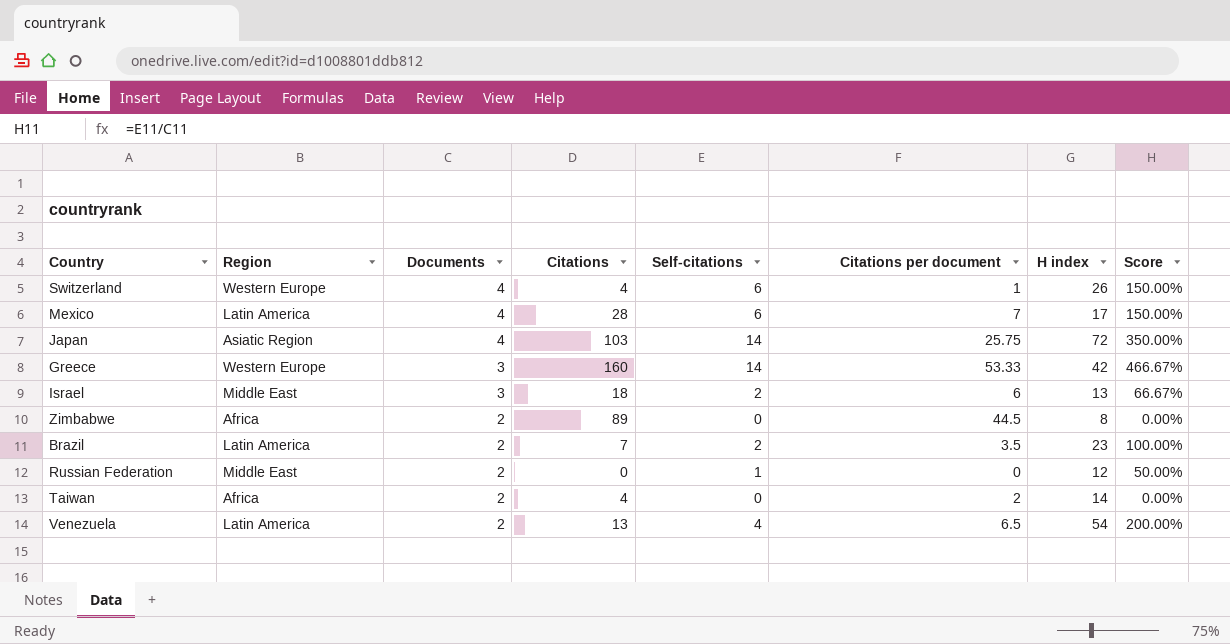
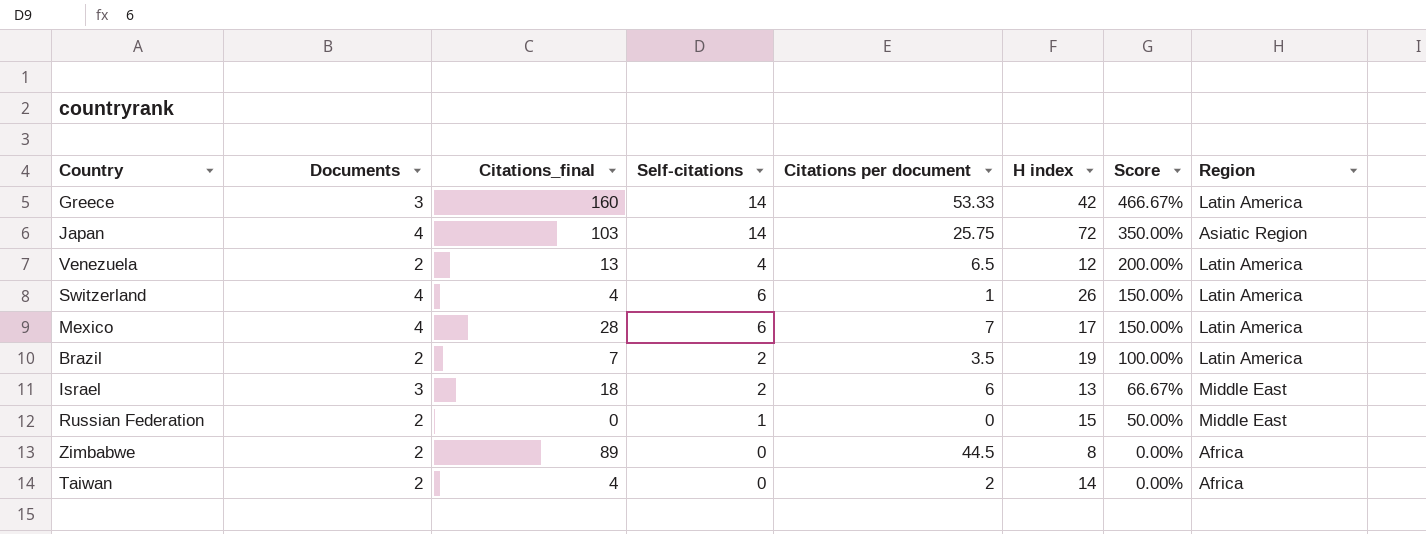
row order: Documents descending -> Score descending
column name: Citations -> Citations_final
column Region | position: 2 -> 8
Greece | Region: Western Europe -> Latin America
Venezuela | H index: 54 -> 12
Switzerland | Region: Western Europe -> Latin America
Brazil | H index: 23 -> 19
Russian Federation | H index: 12 -> 15

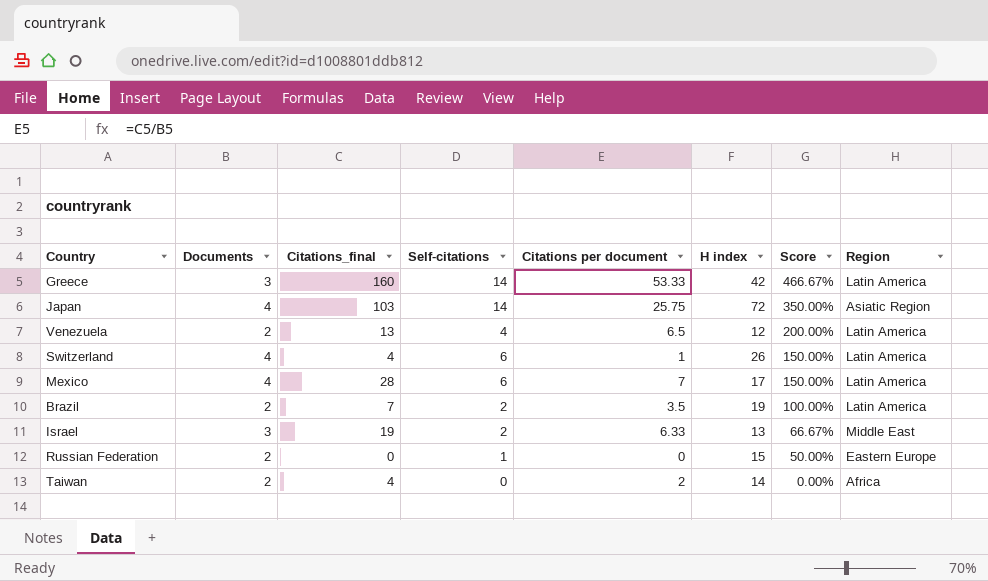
row Zimbabwe: 2 | 89 | 0 | 44.5 | 8 | 0.00% | Africa -> none
Israel | Citations_final: 18 -> 19
Israel | Citations per document: 6 -> 6.33
Russian Federation | Region: Middle East -> Eastern Europe

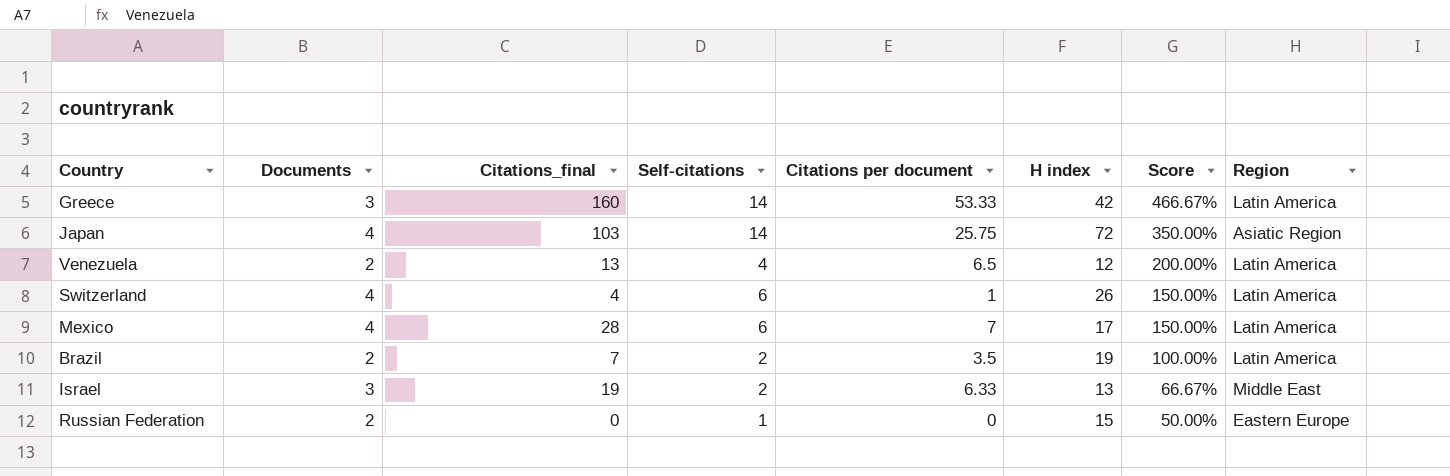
row Taiwan: 2 | 4 | 0 | 2 | 14 | 0.00% | Africa -> none

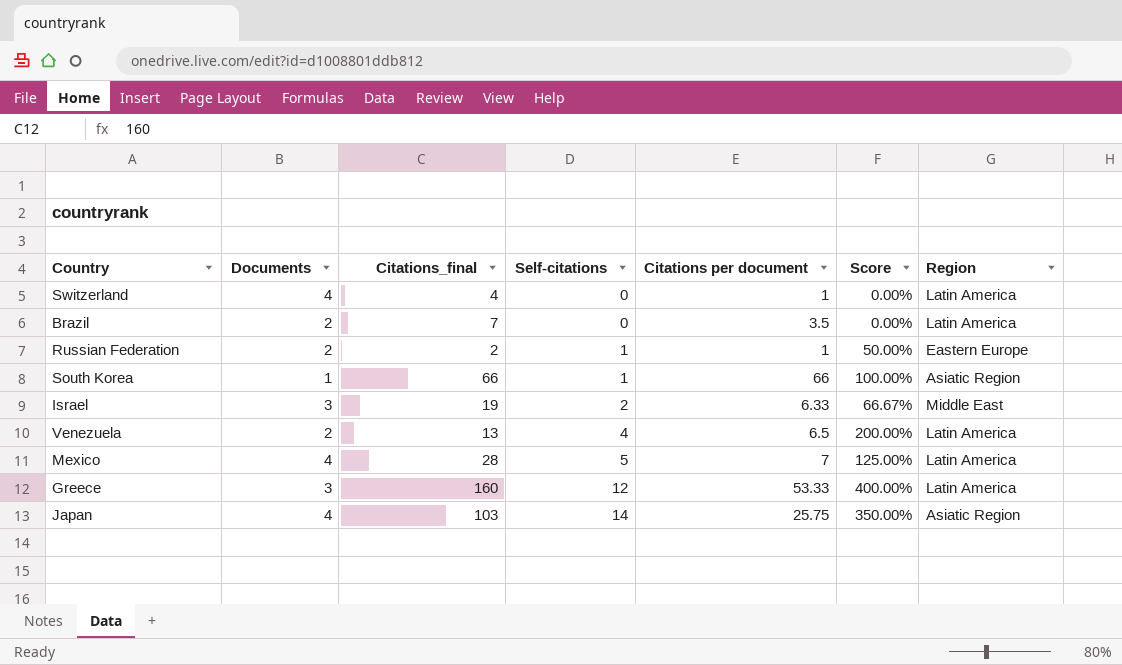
row order: Score descending -> Self-citations ascending
column H index | position: 6 -> none
Switzerland | Self-citations: 6 -> 0
Switzerland | Score: 150.00% -> 0.00%
Brazil | Self-citations: 2 -> 0
Brazil | Score: 100.00% -> 0.00%
Russian Federation | Citations_final: 0 -> 2
Russian Federation | Citations per document: 0 -> 1
row South Korea: none -> 1 | 66 | 1 | 66 | 100.00% | Asiatic Region
Mexico | Self-citations: 6 -> 5
Mexico | Score: 150.00% -> 125.00%
Greece | Self-citations: 14 -> 12
Greece | Score: 466.67% -> 400.00%

